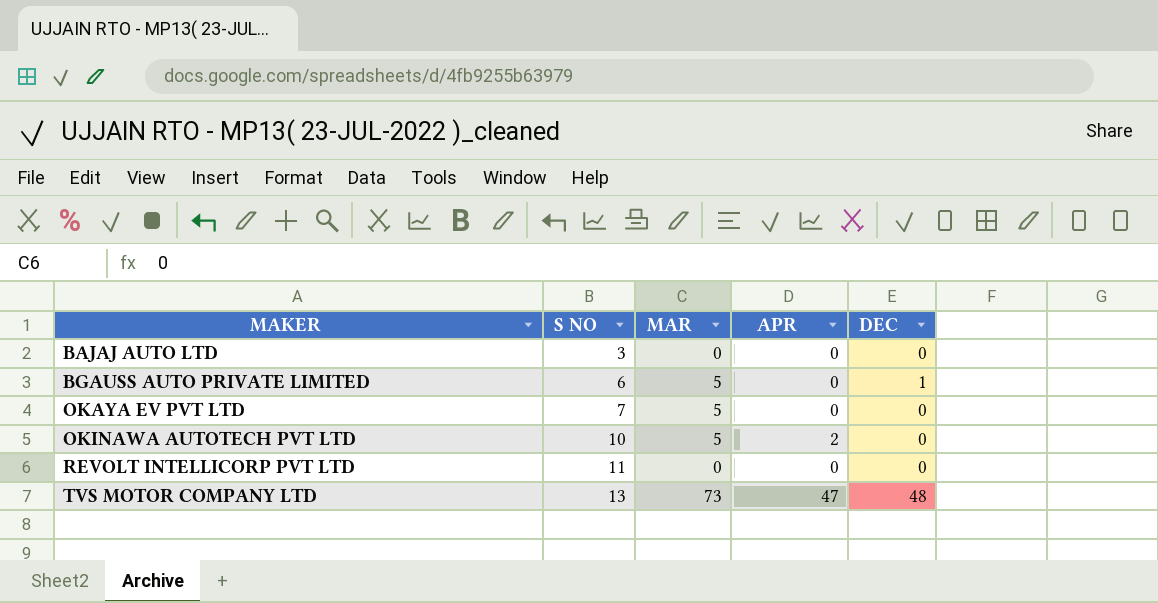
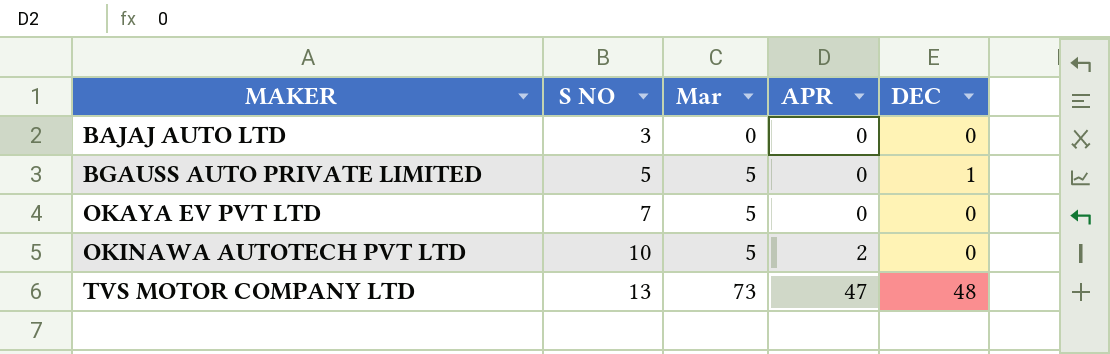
column name: MAR -> Mar
row REVOLT INTELLICORP PVT LTD: 11 | 0 | 0 | 0 -> none
BGAUSS AUTO PRIVATE LIMITED | S NO: 6 -> 5

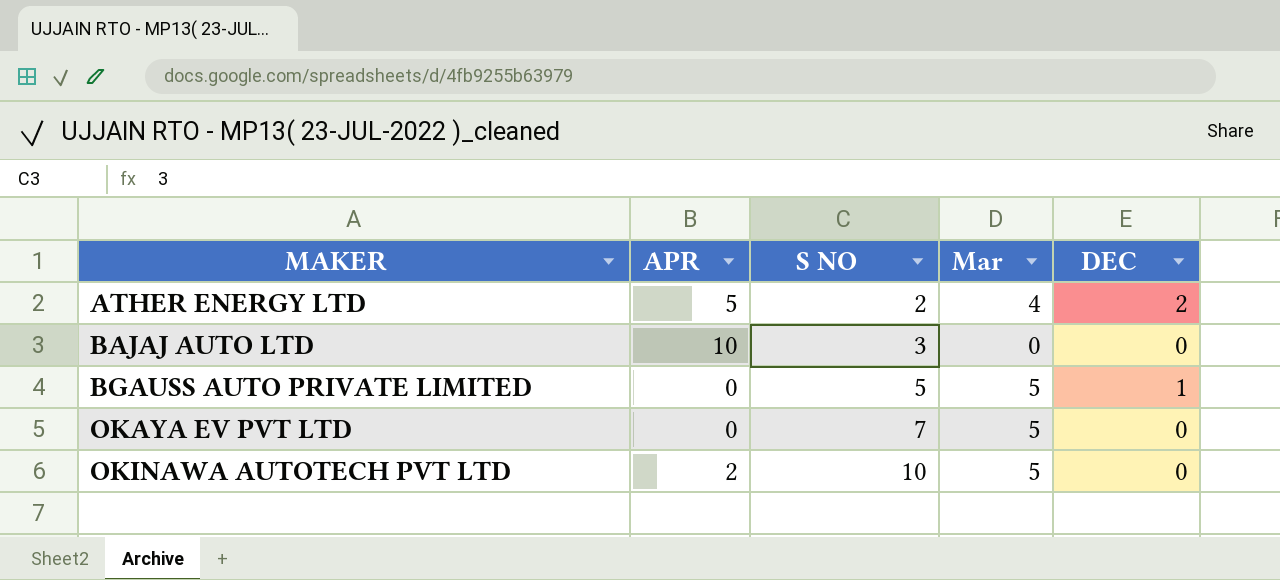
column APR | position: 4 -> 2
row TVS MOTOR COMPANY LTD: 13 | 73 | 47 | 48 -> none
row ATHER ENERGY LTD: none -> 5 | 2 | 4 | 2
BAJAJ AUTO LTD | APR: 0 -> 10

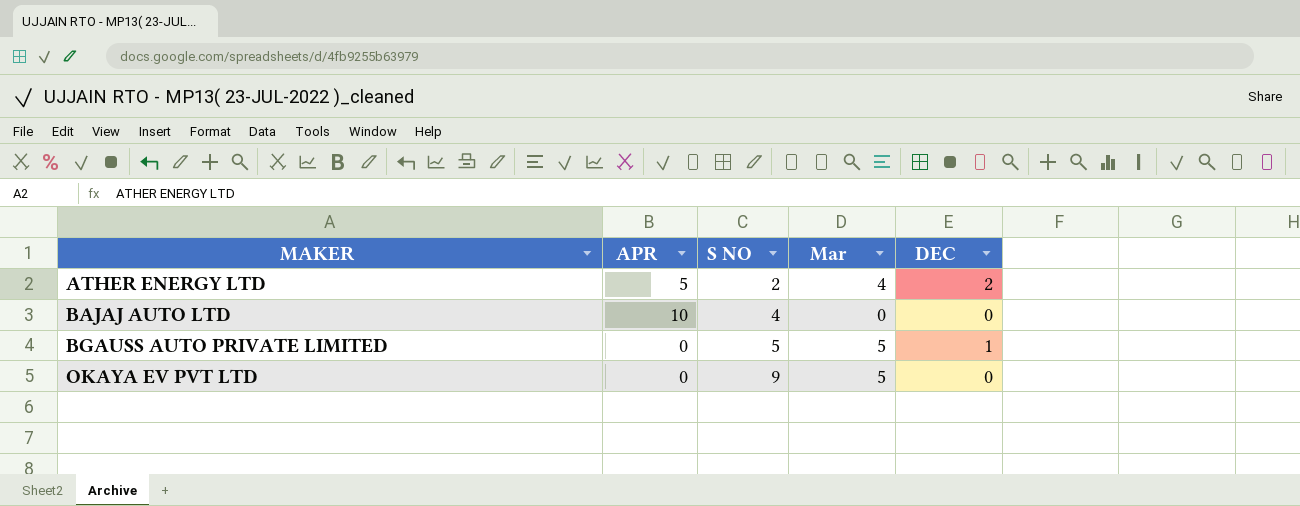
row OKINAWA AUTOTECH PVT LTD: 2 | 10 | 5 | 0 -> none
BAJAJ AUTO LTD | S NO: 3 -> 4
OKAYA EV PVT LTD | S NO: 7 -> 9

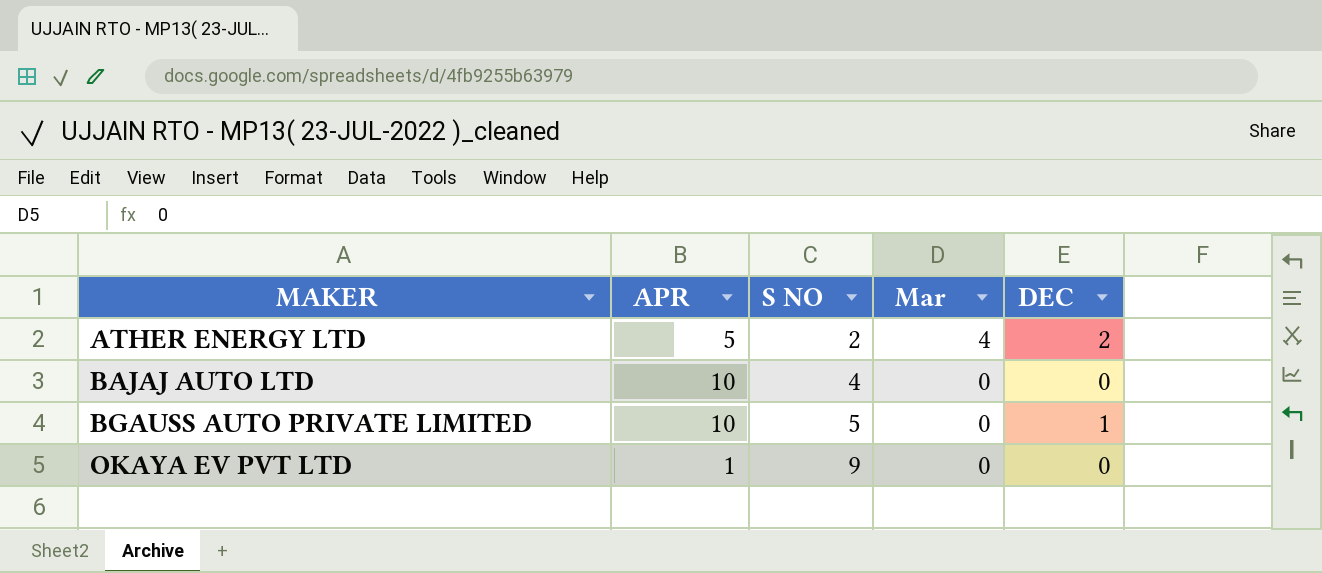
BGAUSS AUTO PRIVATE LIMITED | APR: 0 -> 10
BGAUSS AUTO PRIVATE LIMITED | Mar: 5 -> 0
OKAYA EV PVT LTD | APR: 0 -> 1
OKAYA EV PVT LTD | Mar: 5 -> 0

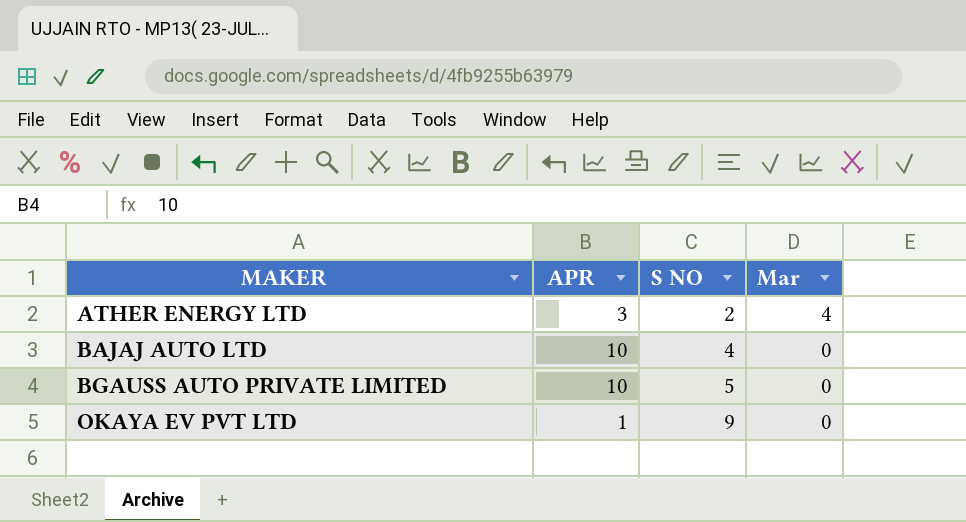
column DEC | position: 5 -> none
ATHER ENERGY LTD | APR: 5 -> 3

